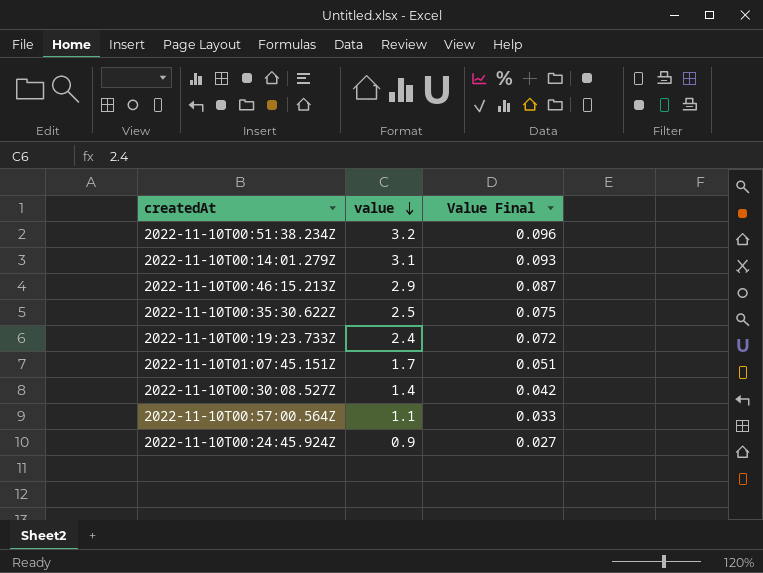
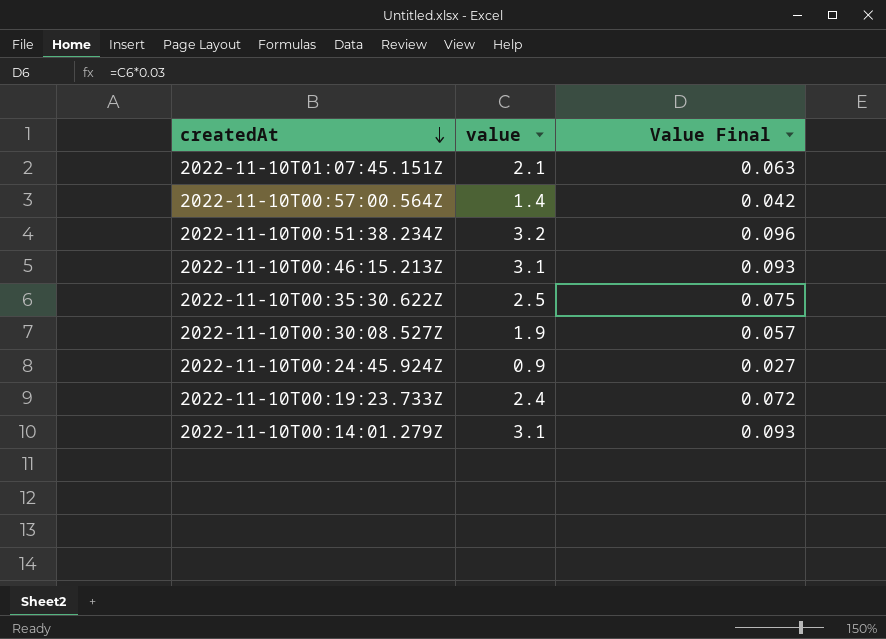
row order: value descending -> createdAt descending
2022-11-10T01:07:45.151Z | value: 1.7 -> 2.1
2022-11-10T01:07:45.151Z | Value Final: 0.051 -> 0.063
2022-11-10T00:57:00.564Z | value: 1.1 -> 1.4
2022-11-10T00:57:00.564Z | Value Final: 0.033 -> 0.042
2022-11-10T00:46:15.213Z | value: 2.9 -> 3.1
2022-11-10T00:46:15.213Z | Value Final: 0.087 -> 0.093
2022-11-10T00:30:08.527Z | value: 1.4 -> 1.9
2022-11-10T00:30:08.527Z | Value Final: 0.042 -> 0.057

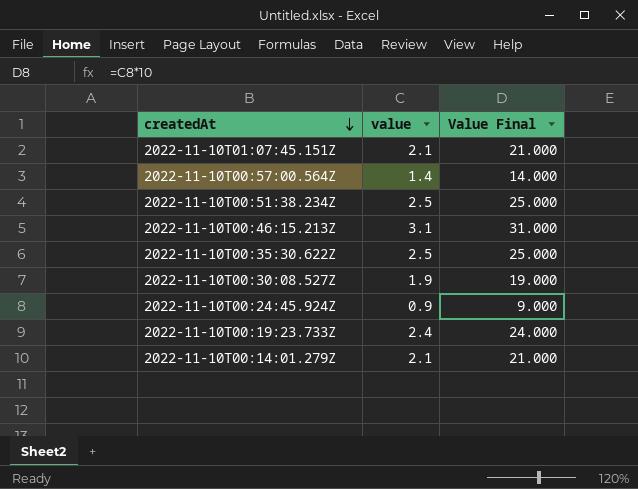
column Value Final | formula: [value] * 0.03 -> [value] * 10
2022-11-10T00:51:38.234Z | value: 3.2 -> 2.5
2022-11-10T00:14:01.279Z | value: 3.1 -> 2.1

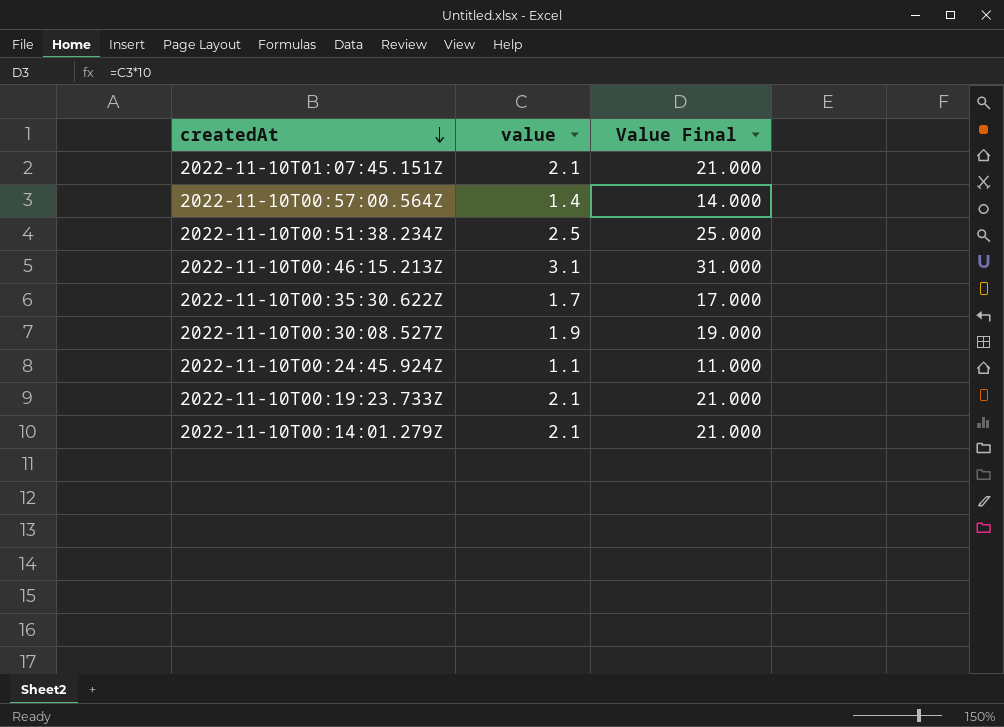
2022-11-10T00:35:30.622Z | value: 2.5 -> 1.7
2022-11-10T00:35:30.622Z | Value Final: 25.000 -> 17.000
2022-11-10T00:24:45.924Z | value: 0.9 -> 1.1
2022-11-10T00:24:45.924Z | Value Final: 9.000 -> 11.000
2022-11-10T00:19:23.733Z | value: 2.4 -> 2.1
2022-11-10T00:19:23.733Z | Value Final: 24.000 -> 21.000

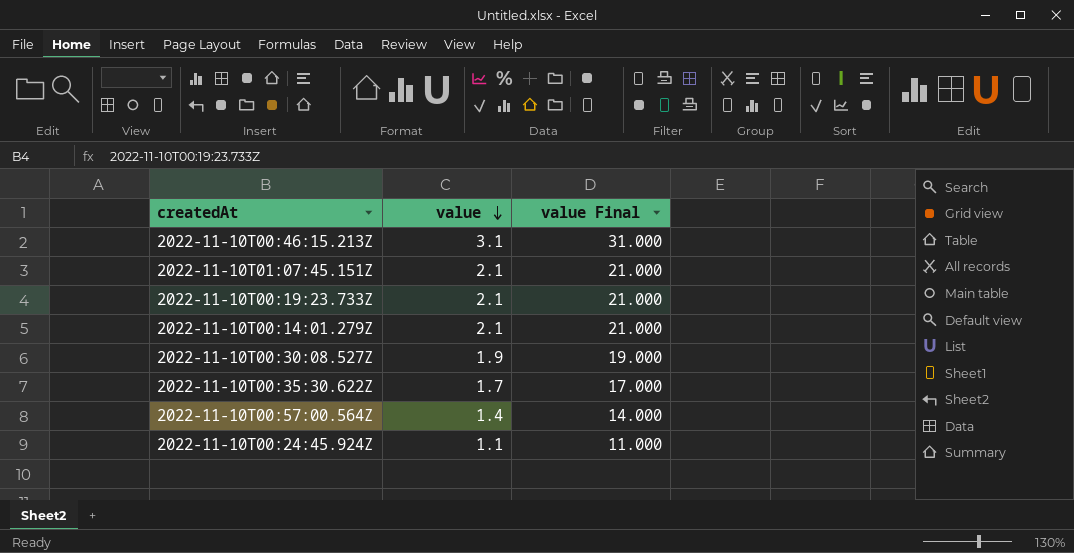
row order: createdAt descending -> value descending
column name: Value Final -> value Final
row 2022-11-10T00:51:38.234Z: 2.5 | 25.000 -> none

